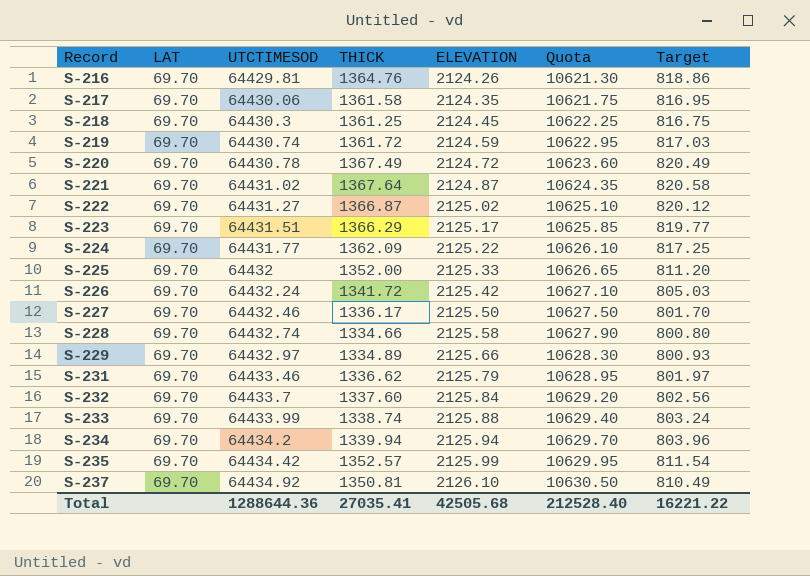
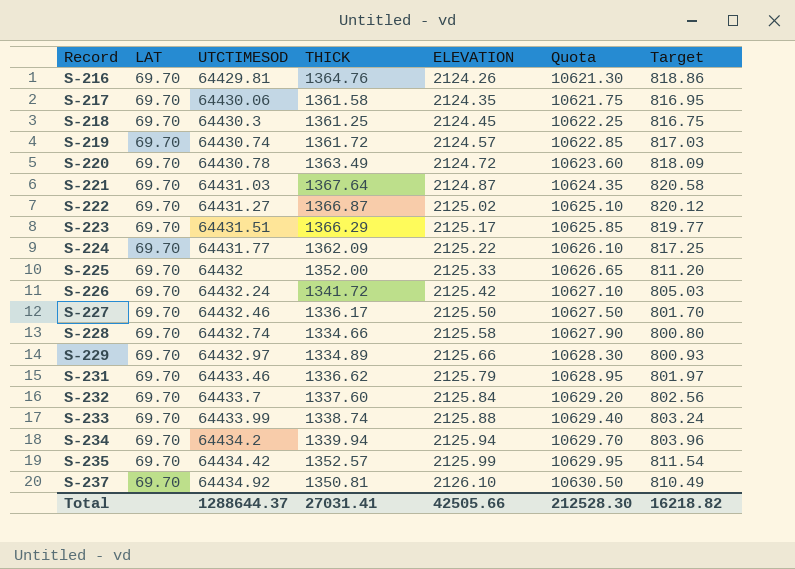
S-219 | ELEVATION: 2124.59 -> 2124.57
S-219 | Quota: 10622.95 -> 10622.85
S-220 | THICK: 1367.49 -> 1363.49
S-220 | Target: 820.49 -> 818.09
S-221 | UTCTIMESOD: 64431.02 -> 64431.03
Total | UTCTIMESOD: 1288644.36 -> 1288644.37
Total | THICK: 27035.41 -> 27031.41
Total | ELEVATION: 42505.68 -> 42505.66
Total | Quota: 212528.40 -> 212528.30
Total | Target: 16221.22 -> 16218.82

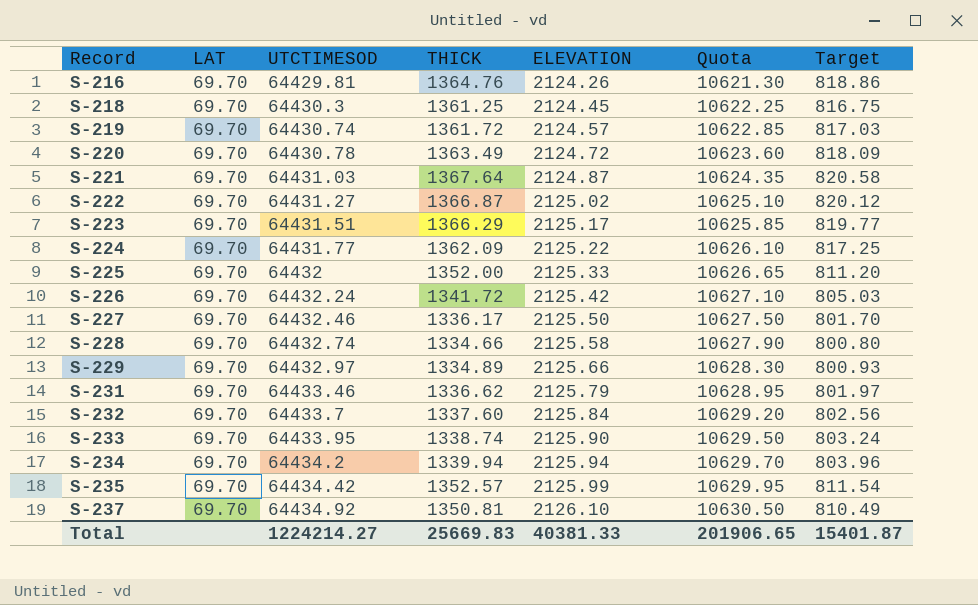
row S-217: 69.70 | 64430.06 | 1361.58 | 2124.35 | 10621.75 | 816.95 -> none
S-233 | UTCTIMESOD: 64433.99 -> 64433.95
S-233 | ELEVATION: 2125.88 -> 2125.90
S-233 | Quota: 10629.40 -> 10629.50
Total | UTCTIMESOD: 1288644.37 -> 1224214.27
Total | THICK: 27031.41 -> 25669.83
Total | ELEVATION: 42505.66 -> 40381.33
Total | Quota: 212528.30 -> 201906.65
Total | Target: 16218.82 -> 15401.87

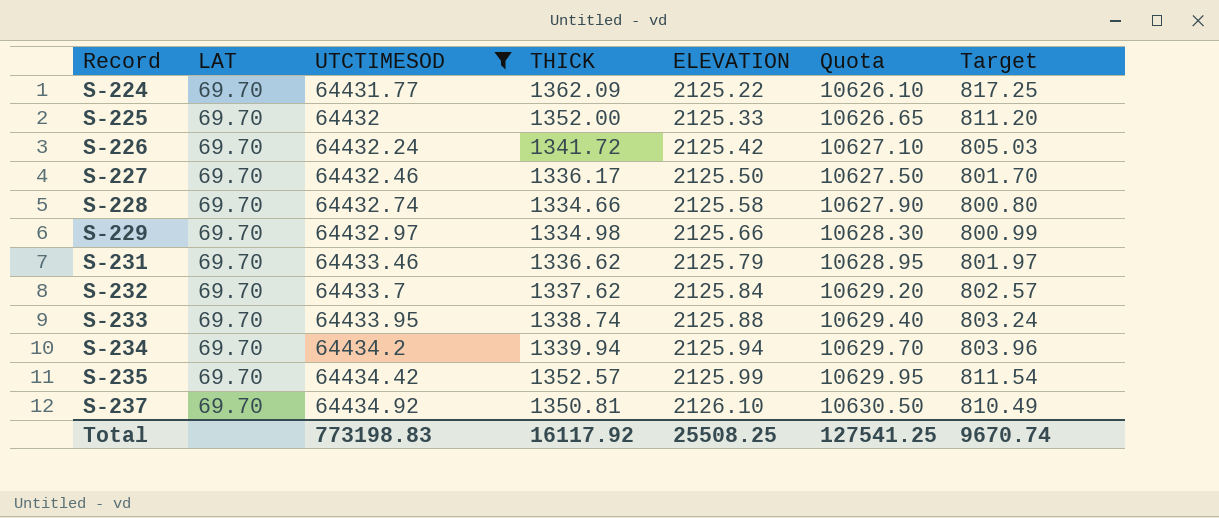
filter: none -> UTCTIMESOD >= 64431.77
S-229 | THICK: 1334.89 -> 1334.98
S-229 | Target: 800.93 -> 800.99
S-232 | THICK: 1337.60 -> 1337.62
S-232 | Target: 802.56 -> 802.57
S-233 | ELEVATION: 2125.90 -> 2125.88
S-233 | Quota: 10629.50 -> 10629.40
Total | UTCTIMESOD: 1224214.27 -> 773198.83
Total | THICK: 25669.83 -> 16117.92
Total | ELEVATION: 40381.33 -> 25508.25
Total | Quota: 201906.65 -> 127541.25
Total | Target: 15401.87 -> 9670.74

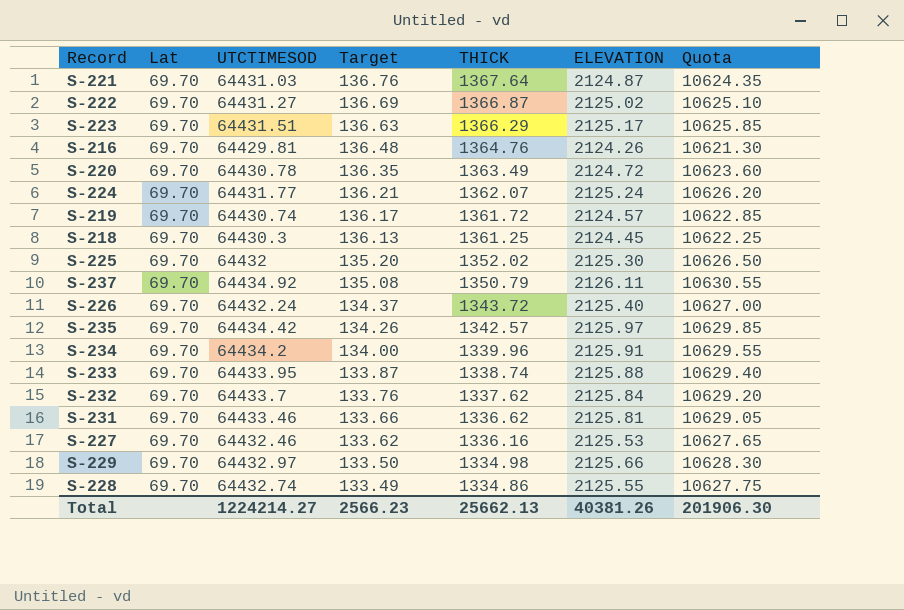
filter: UTCTIMESOD >= 64431.77 -> none
row order: Record ascending -> Target descending
column name: LAT -> Lat
column Target | formula: [THICK] * 0.6 -> [THICK] * 0.1
column Target | position: 7 -> 4
S-224 | THICK: 1362.09 -> 1362.07
S-224 | ELEVATION: 2125.22 -> 2125.24
S-224 | Quota: 10626.10 -> 10626.20
S-225 | THICK: 1352.00 -> 1352.02
S-225 | ELEVATION: 2125.33 -> 2125.30
S-225 | Quota: 10626.65 -> 10626.50
S-237 | THICK: 1350.81 -> 1350.79
S-237 | ELEVATION: 2126.10 -> 2126.11
S-237 | Quota: 10630.50 -> 10630.55
S-226 | THICK: 1341.72 -> 1343.72
S-226 | ELEVATION: 2125.42 -> 2125.40
S-226 | Quota: 10627.10 -> 10627.00
S-235 | THICK: 1352.57 -> 1342.57
S-235 | ELEVATION: 2125.99 -> 2125.97
S-235 | Quota: 10629.95 -> 10629.85
S-234 | THICK: 1339.94 -> 1339.96
S-234 | ELEVATION: 2125.94 -> 2125.91
S-234 | Quota: 10629.70 -> 10629.55
S-231 | ELEVATION: 2125.79 -> 2125.81
S-231 | Quota: 10628.95 -> 10629.05
S-227 | THICK: 1336.17 -> 1336.16
S-227 | ELEVATION: 2125.50 -> 2125.53
S-227 | Quota: 10627.50 -> 10627.65
S-228 | THICK: 1334.66 -> 1334.86
S-228 | ELEVATION: 2125.58 -> 2125.55
S-228 | Quota: 10627.90 -> 10627.75
Total | UTCTIMESOD: 773198.83 -> 1224214.27
Total | Target: 9670.74 -> 2566.23
Total | THICK: 16117.92 -> 25662.13
Total | ELEVATION: 25508.25 -> 40381.26
Total | Quota: 127541.25 -> 201906.30

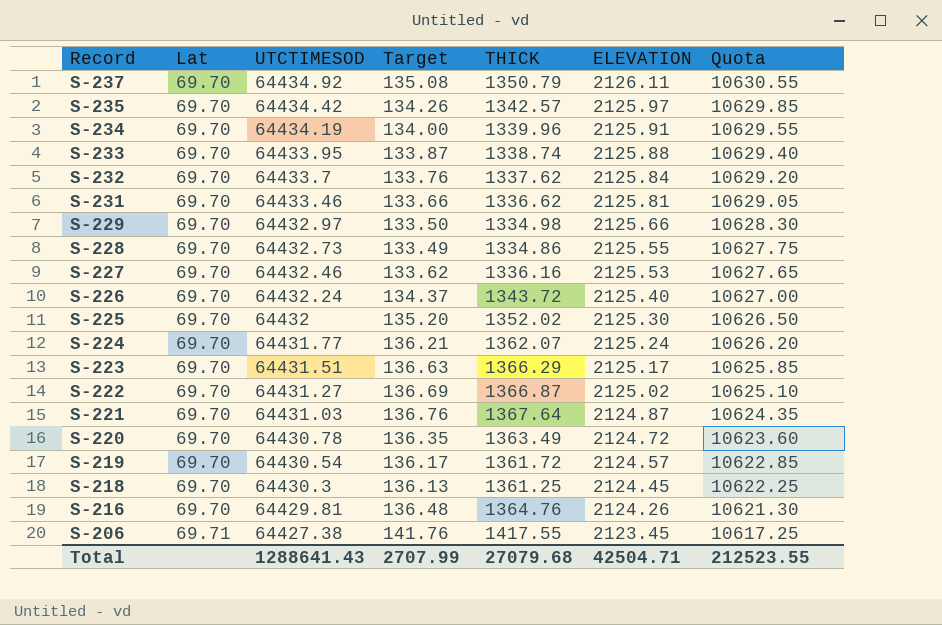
row order: Target descending -> Record descending
S-234 | UTCTIMESOD: 64434.2 -> 64434.19
S-228 | UTCTIMESOD: 64432.74 -> 64432.73
S-219 | UTCTIMESOD: 64430.74 -> 64430.54
row S-206: none -> 69.71 | 64427.38 | 141.76 | 1417.55 | 2123.45 | 10617.25
Total | UTCTIMESOD: 1224214.27 -> 1288641.43
Total | Target: 2566.23 -> 2707.99
Total | THICK: 25662.13 -> 27079.68
Total | ELEVATION: 40381.26 -> 42504.71
Total | Quota: 201906.30 -> 212523.55

